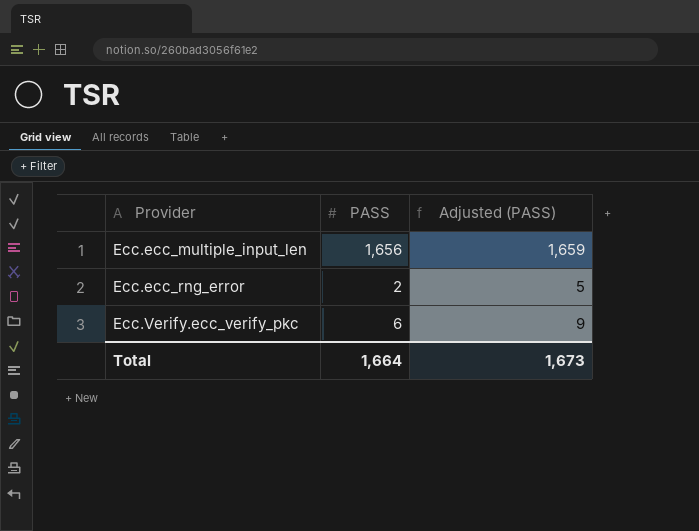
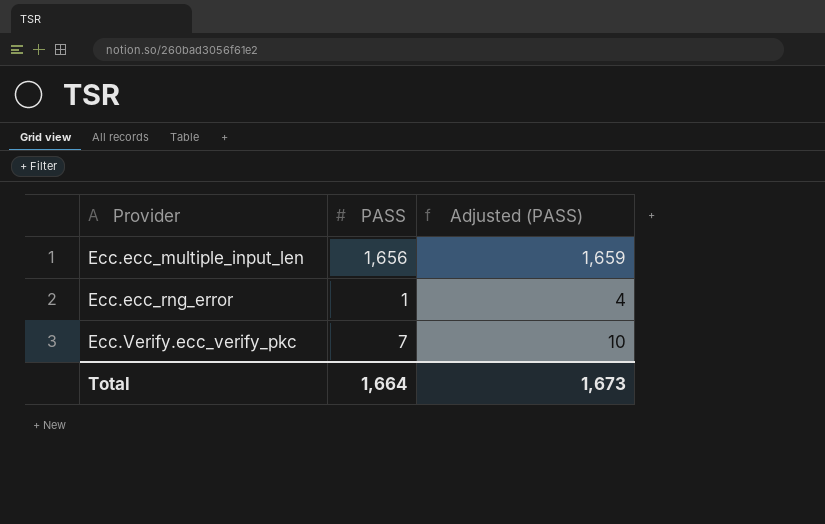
Ecc.ecc_rng_error | PASS: 2 -> 1
Ecc.ecc_rng_error | Adjusted (PASS): 5 -> 4
Ecc.Verify.ecc_verify_pkc | PASS: 6 -> 7
Ecc.Verify.ecc_verify_pkc | Adjusted (PASS): 9 -> 10

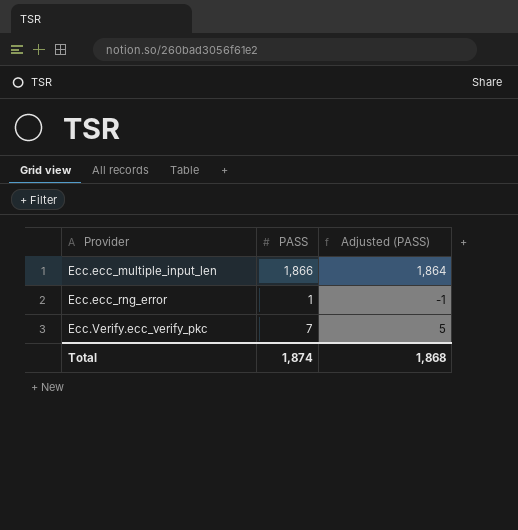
column Adjusted (PASS) | formula: [PASS] + 3 -> [PASS] - 2
Ecc.ecc_multiple_input_len | PASS: 1,656 -> 1,866
Total | PASS: 1,664 -> 1,874
Total | Adjusted (PASS): 1,673 -> 1,868

